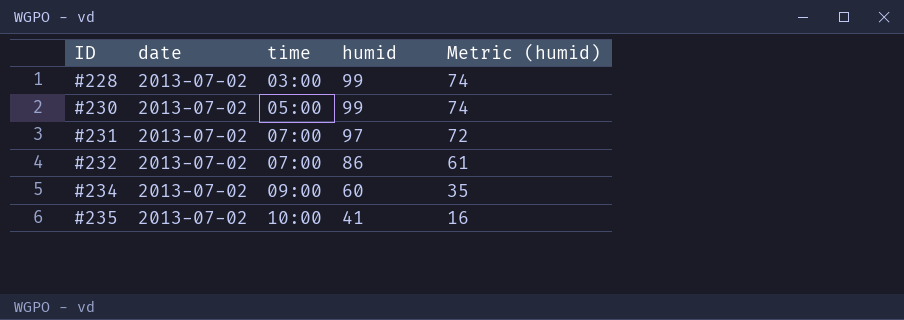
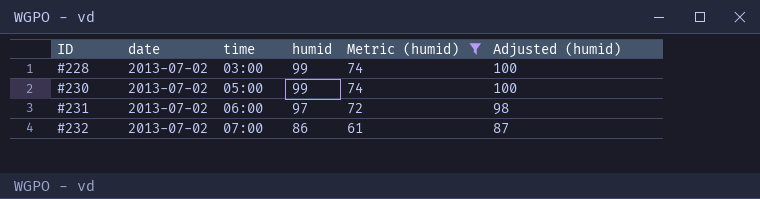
filter: none -> Metric (humid) >= 61
column Adjusted (humid) | formula: none -> [humid] + 1
#231 | time: 07:00 -> 06:00

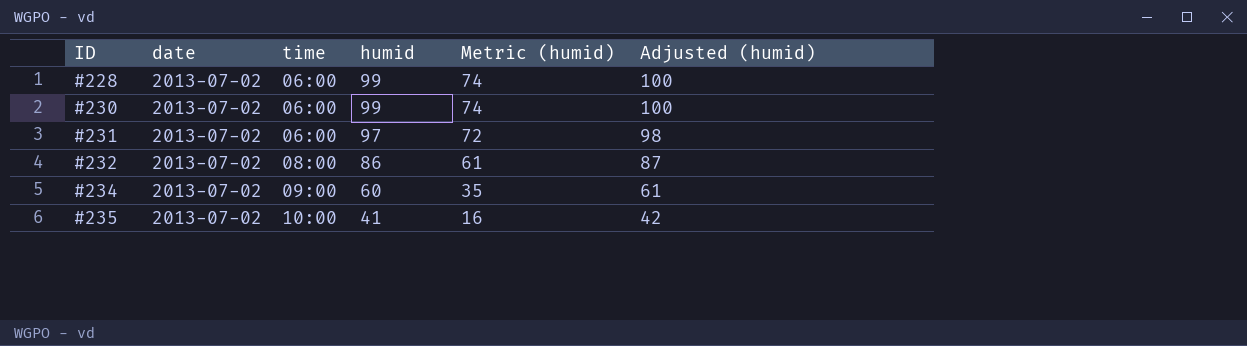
filter: Metric (humid) >= 61 -> none
#228 | time: 03:00 -> 06:00
#230 | time: 05:00 -> 06:00
#232 | time: 07:00 -> 08:00

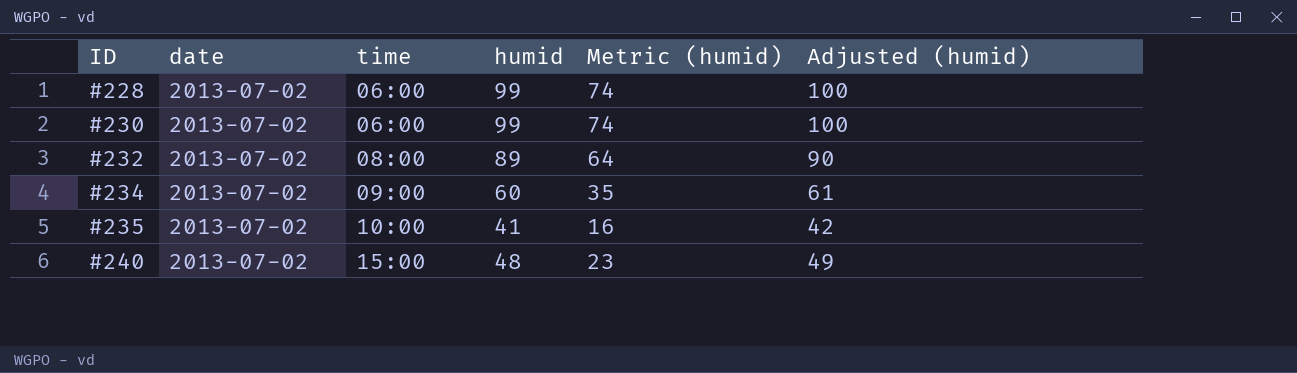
row #231: 2013-07-02 | 06:00 | 97 | 72 | 98 -> none
#232 | humid: 86 -> 89
#232 | Metric (humid): 61 -> 64
#232 | Adjusted (humid): 87 -> 90
row #240: none -> 2013-07-02 | 15:00 | 48 | 23 | 49

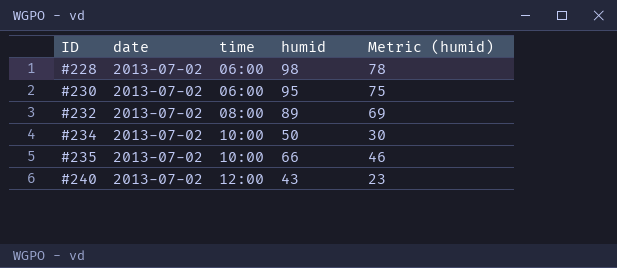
column Adjusted (humid) | formula: [humid] + 1 -> none
column Metric (humid) | formula: [humid] - 25 -> [humid] - 20
#228 | humid: 99 -> 98
#230 | humid: 99 -> 95
#234 | time: 09:00 -> 10:00
#234 | humid: 60 -> 50
#235 | humid: 41 -> 66
#240 | time: 15:00 -> 12:00
#240 | humid: 48 -> 43

